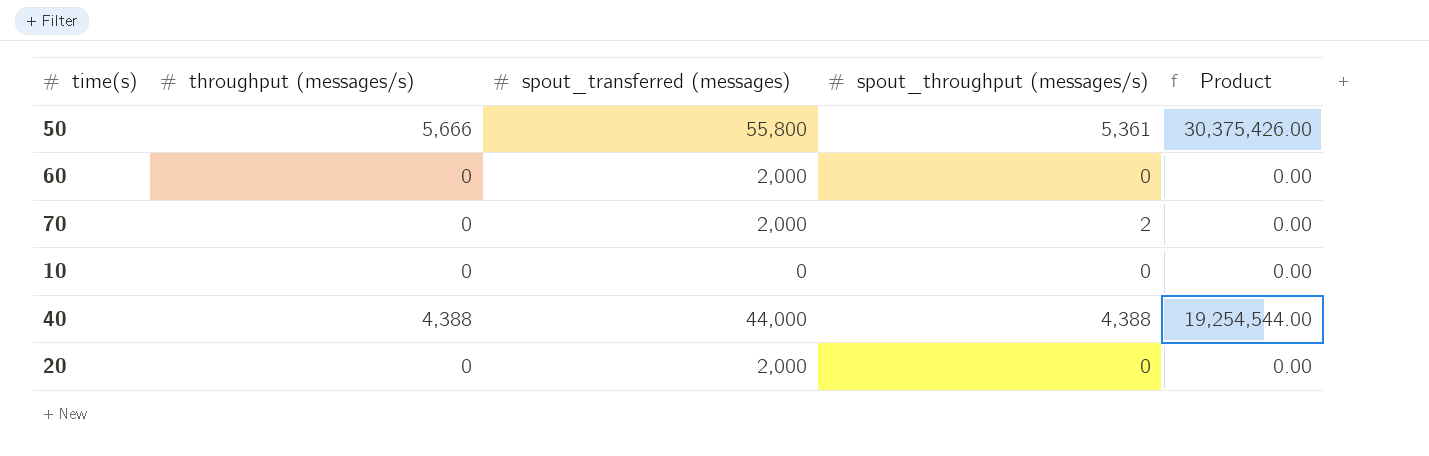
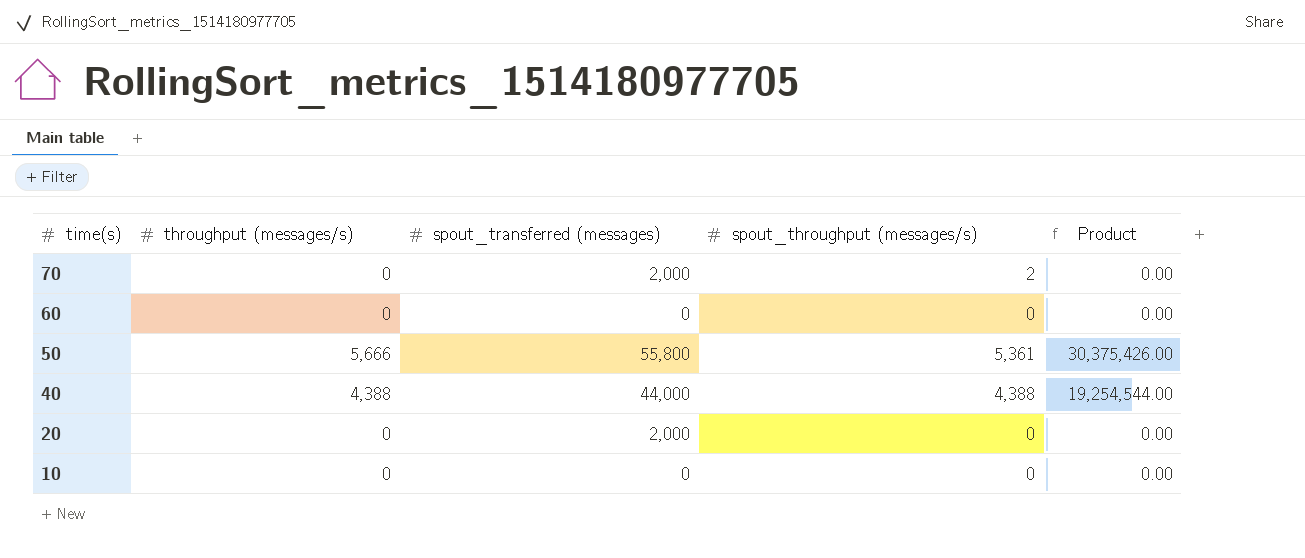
row order: none -> time(s) descending
60 | spout_transferred (messages): 2,000 -> 0

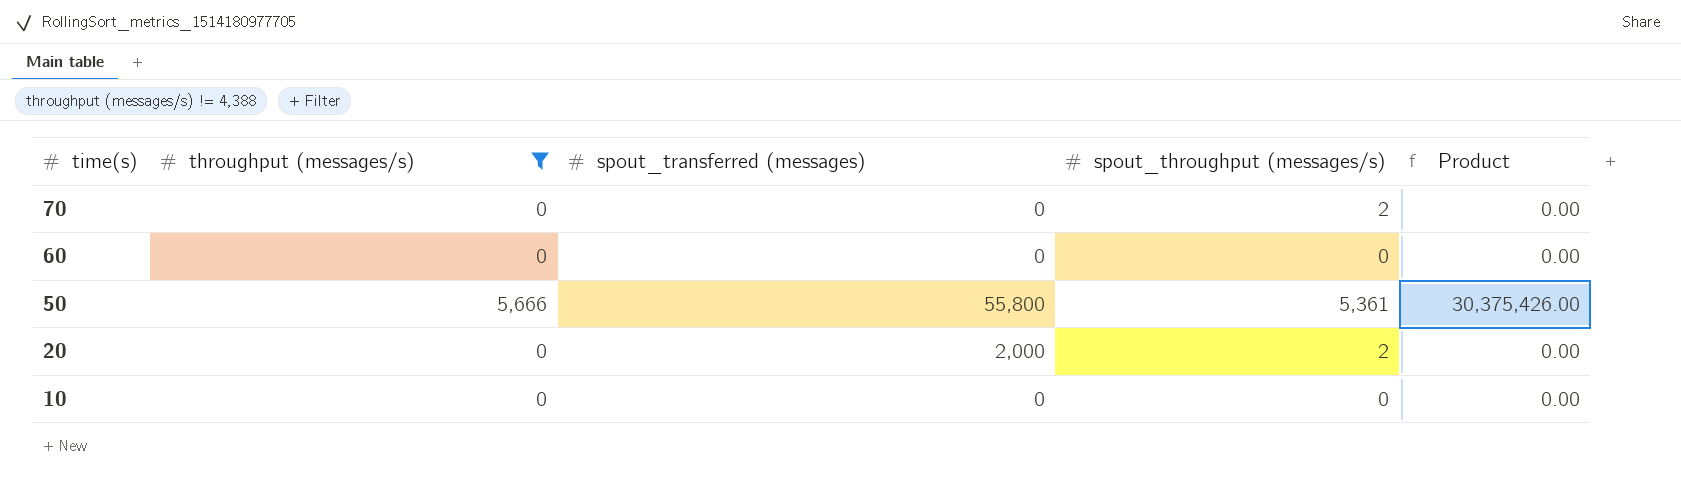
filter: none -> throughput (messages/s) != 4,388
70 | spout_transferred (messages): 2,000 -> 0
20 | spout_throughput (messages/s): 0 -> 2

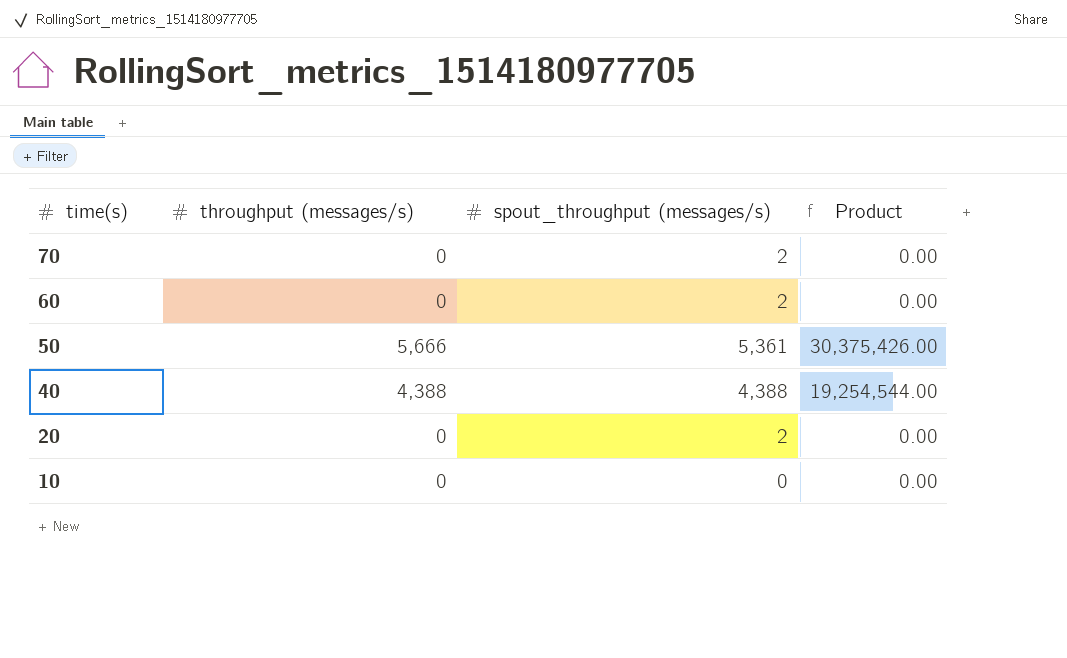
filter: throughput (messages/s) != 4,388 -> none
column spout_transferred (messages) | position: 3 -> none
60 | spout_throughput (messages/s): 0 -> 2

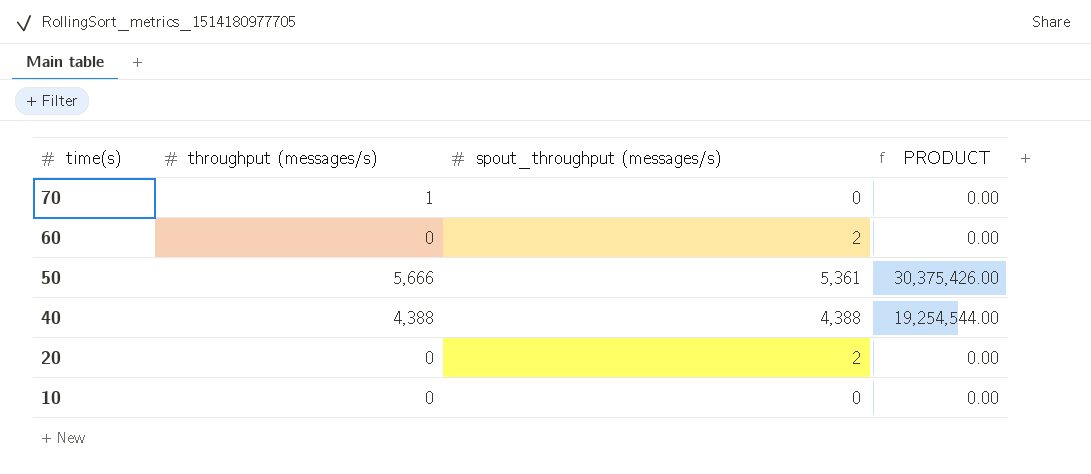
column name: Product -> PRODUCT
70 | throughput (messages/s): 0 -> 1
70 | spout_throughput (messages/s): 2 -> 0

